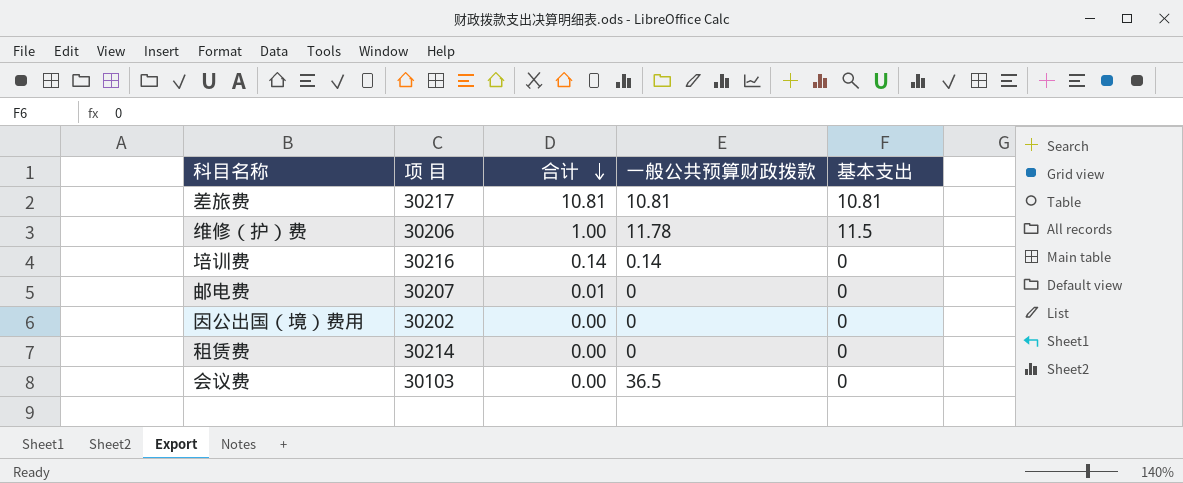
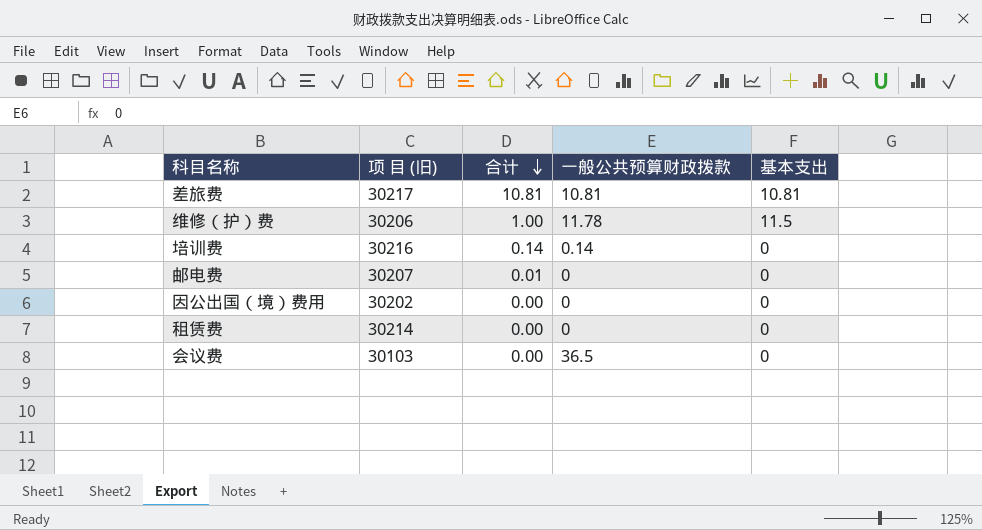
column name: 项 目 -> 项 目 (旧)

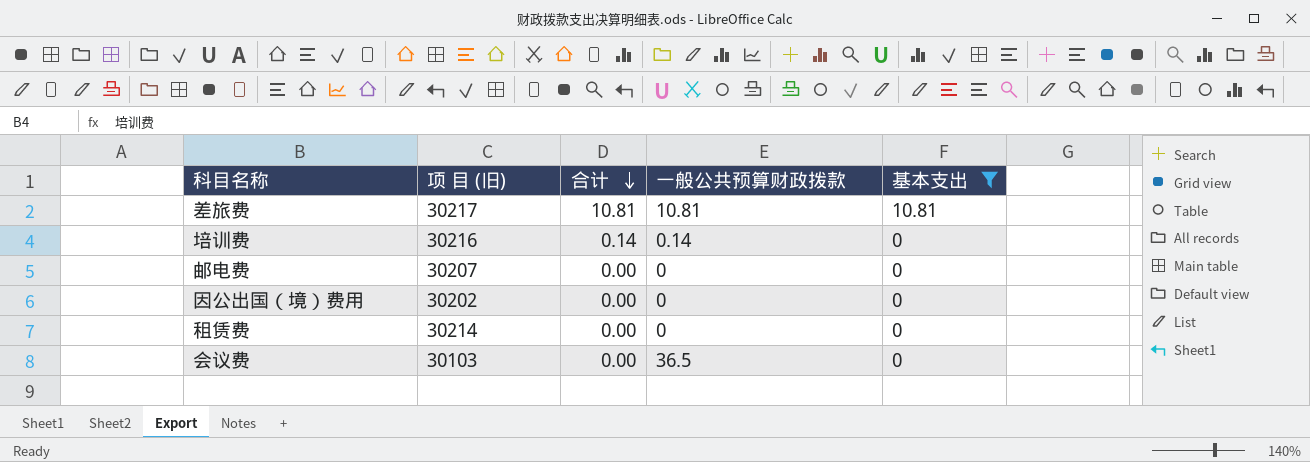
filter: none -> 基本支出 != 11.5
邮电费 | 合计: 0.01 -> 0.00

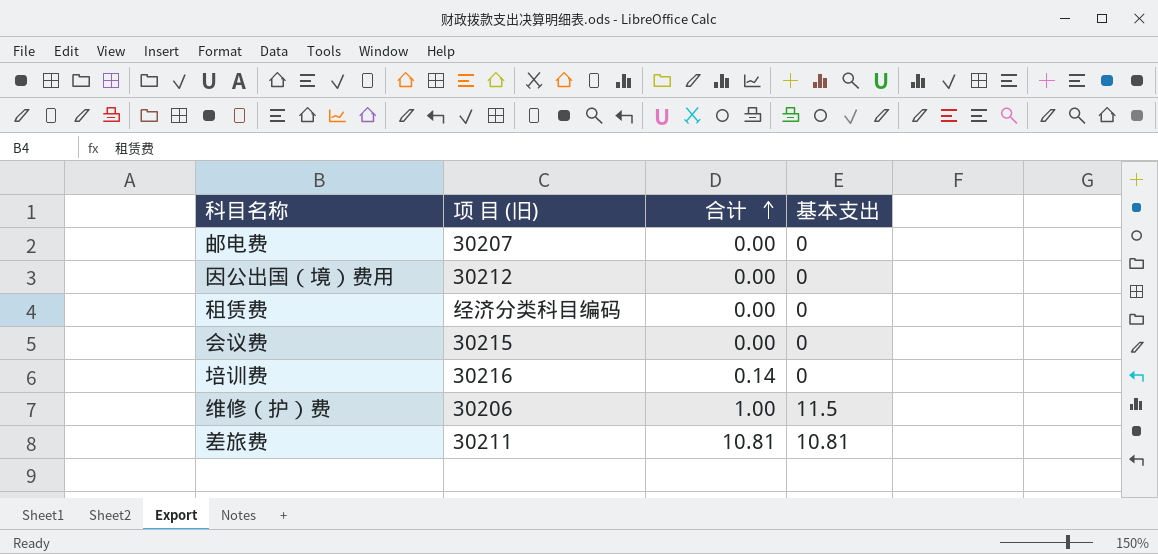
filter: 基本支出 != 11.5 -> none
row order: 合计 descending -> 合计 ascending
column 一般公共预算财政拨款 | position: 4 -> none
因公出国（境）费用 | 项 目 (旧): 30202 -> 30212
租赁费 | 项 目 (旧): 30214 -> 经济分类科目编码
会议费 | 项 目 (旧): 30103 -> 30215
差旅费 | 项 目 (旧): 30217 -> 30211

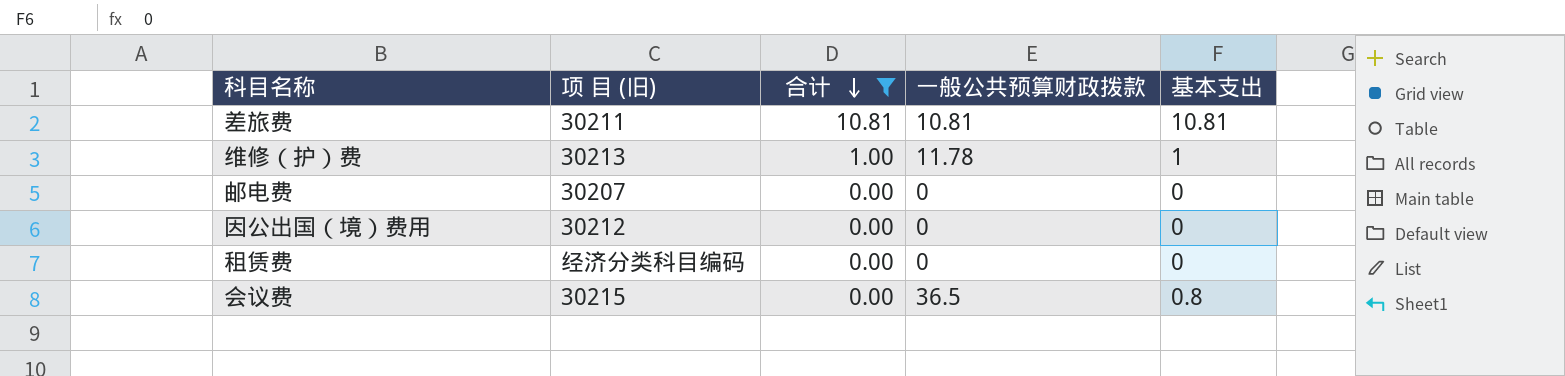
filter: none -> 合计 != 0.14
row order: 合计 ascending -> 合计 descending
column 一般公共预算财政拨款 | position: none -> 4
维修（护）费 | 项 目 (旧): 30206 -> 30213
维修（护）费 | 基本支出: 11.5 -> 1
会议费 | 基本支出: 0 -> 0.8

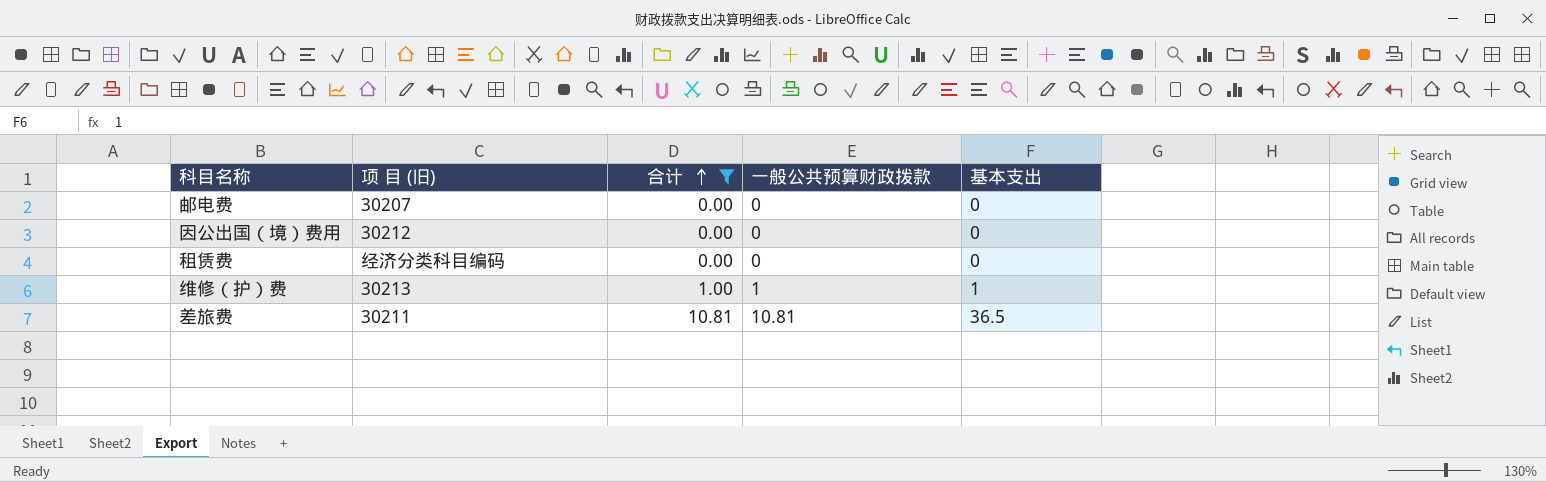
row order: 合计 descending -> 合计 ascending
row 会议费: 30215 | 0.00 | 36.5 | 0.8 -> none
维修（护）费 | 一般公共预算财政拨款: 11.78 -> 1
差旅费 | 基本支出: 10.81 -> 36.5

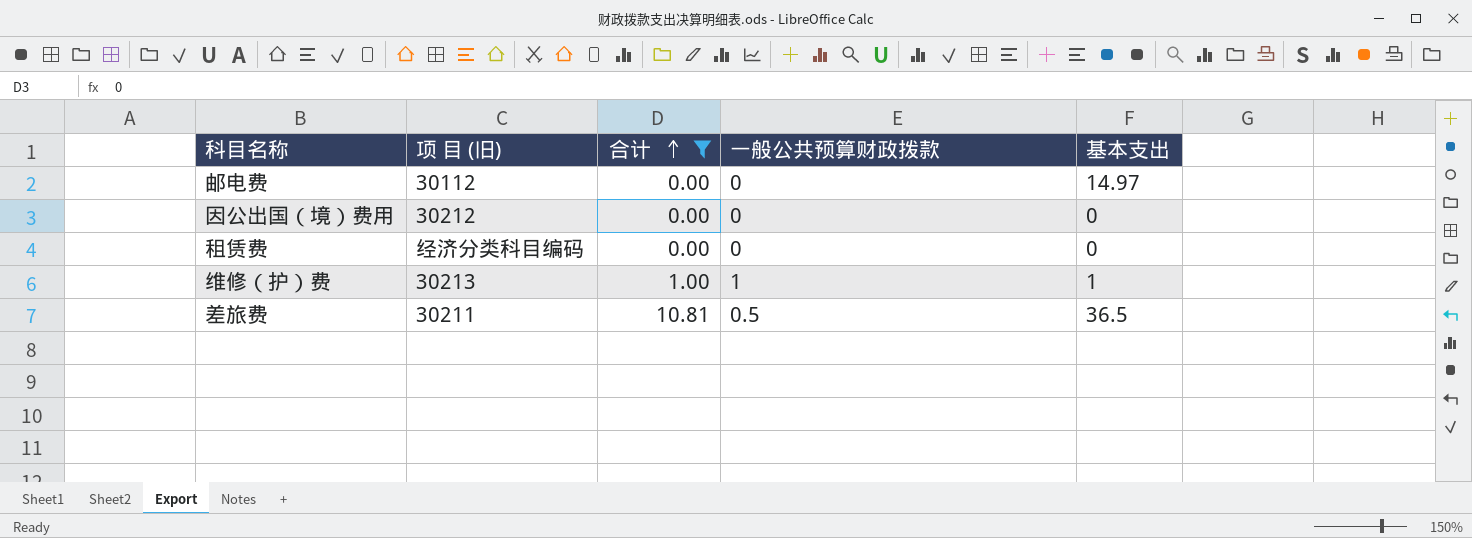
邮电费 | 项 目 (旧): 30207 -> 30112
邮电费 | 基本支出: 0 -> 14.97
差旅费 | 一般公共预算财政拨款: 10.81 -> 0.5

